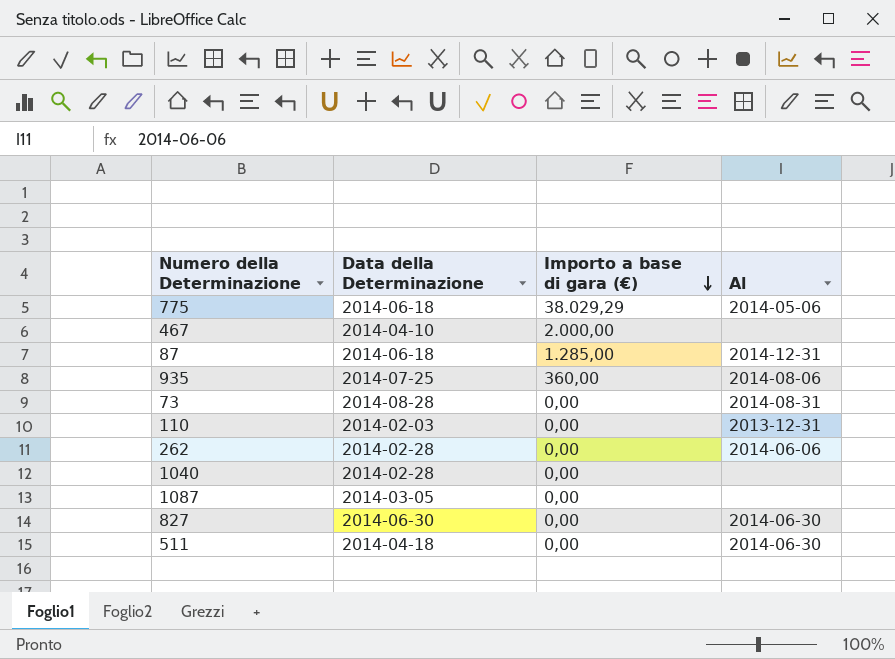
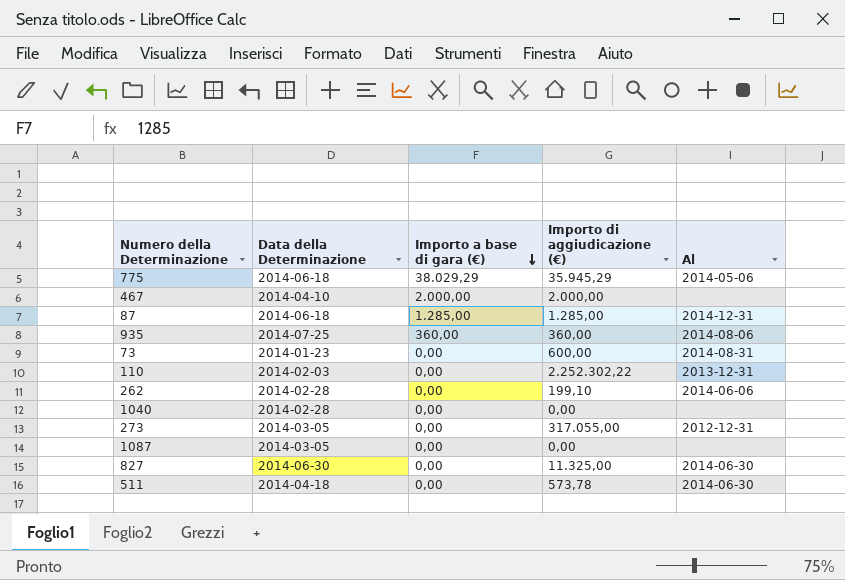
column Importo di aggiudicazione (€) | position: none -> 4
73 | Data della Determinazione: 2014-08-28 -> 2014-01-23
row 273: none -> 2014-03-05 | 0,00 | 317.055,00 | 2012-12-31

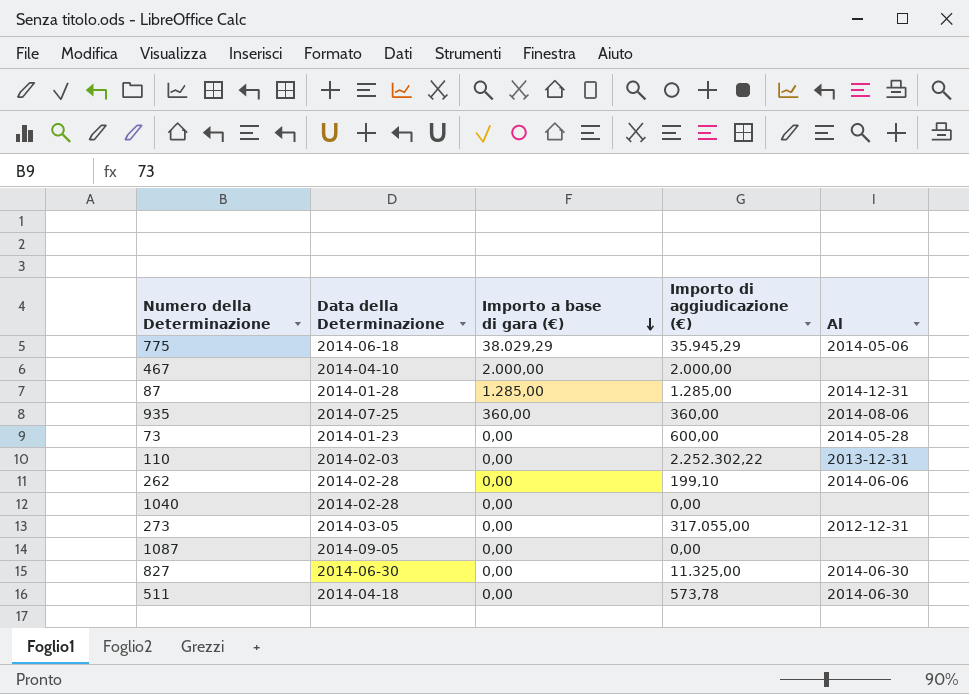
87 | Data della Determinazione: 2014-06-18 -> 2014-01-28
73 | Al: 2014-08-31 -> 2014-05-28
1087 | Data della Determinazione: 2014-03-05 -> 2014-09-05

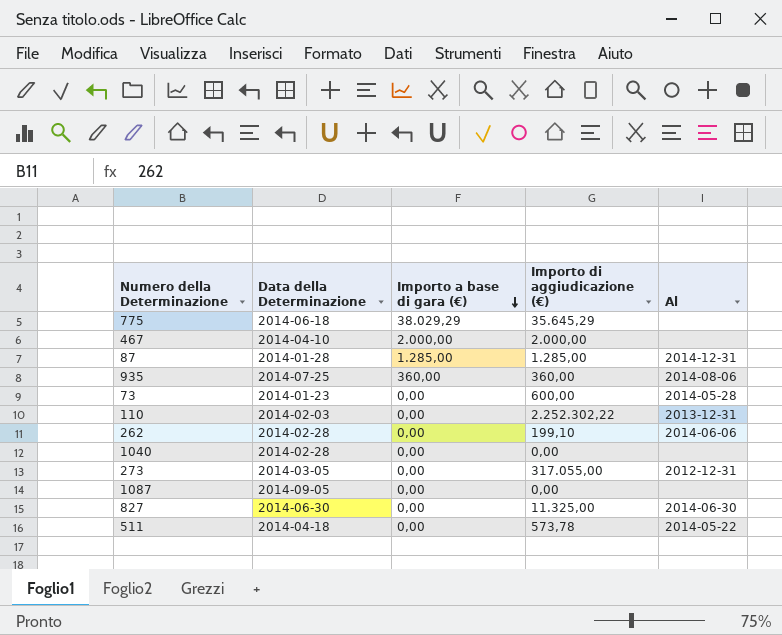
775 | Importo di aggiudicazione (€): 35.945,29 -> 35.645,29
775 | Al: 2014-05-06 -> none
511 | Al: 2014-06-30 -> 2014-05-22

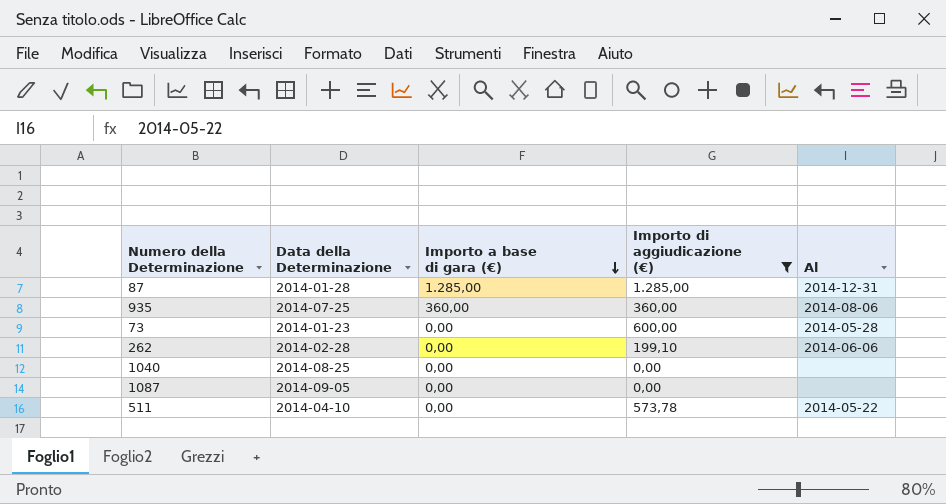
filter: none -> Importo di aggiudicazione (€) <= 1.285,00
1040 | Data della Determinazione: 2014-02-28 -> 2014-08-25
511 | Data della Determinazione: 2014-04-18 -> 2014-04-10

